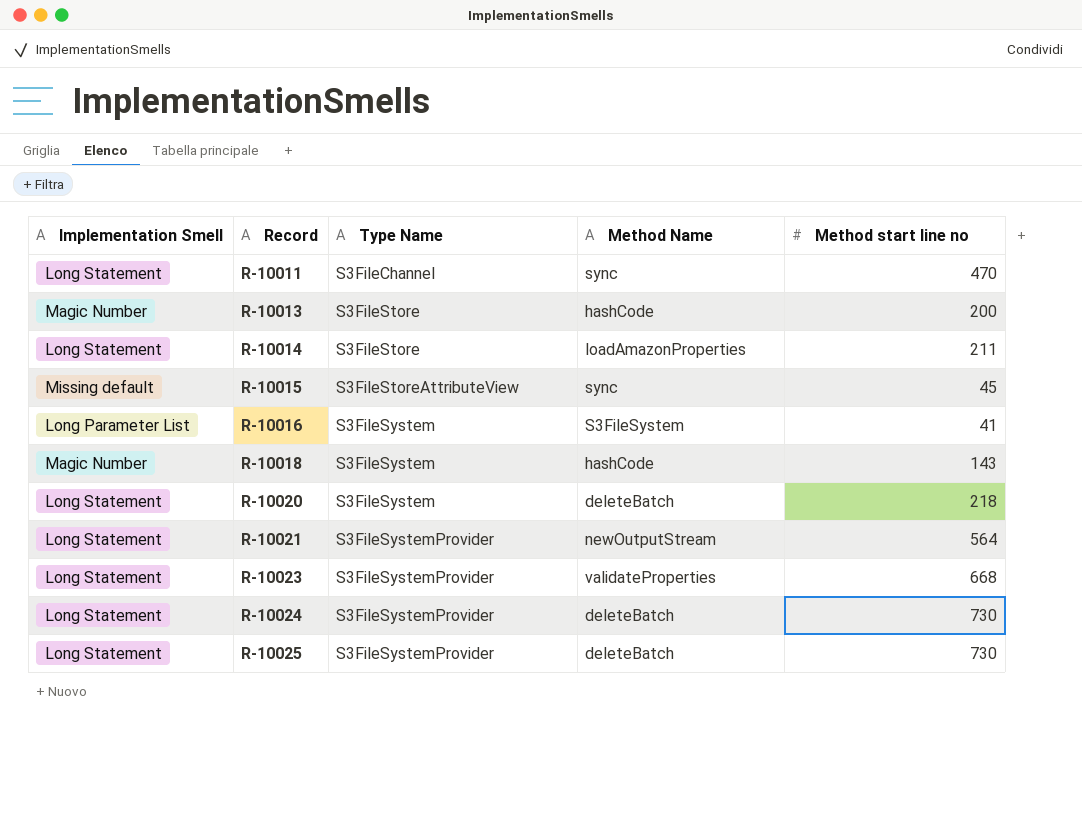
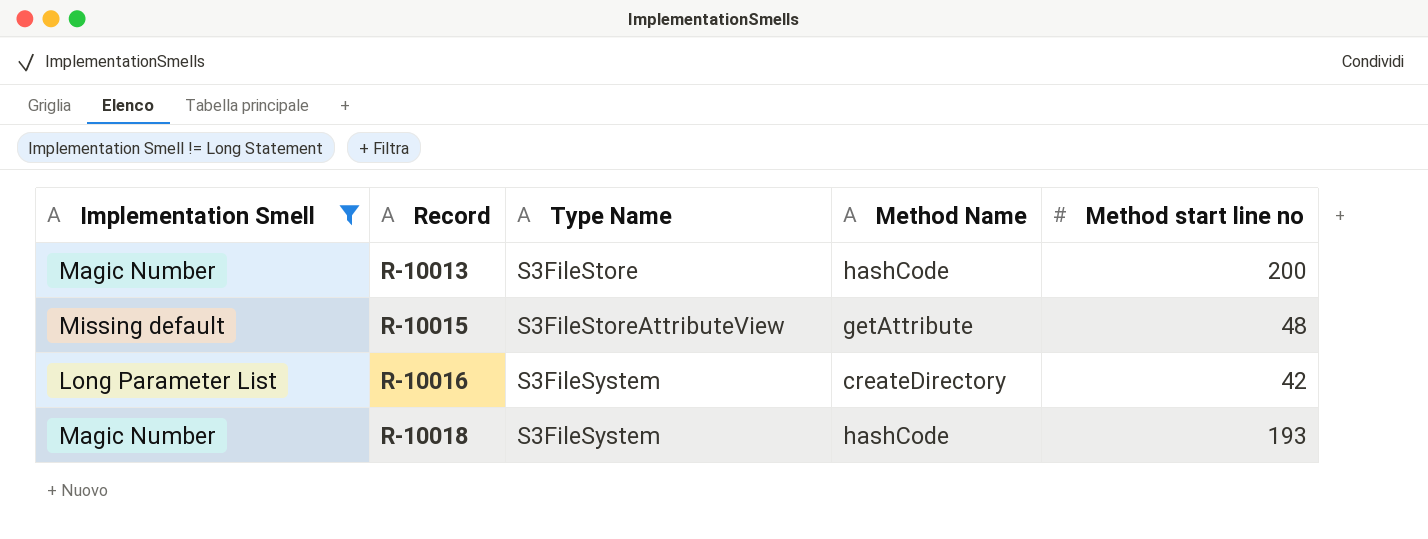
filter: none -> Implementation Smell != Long Statement
R-10015 | Method Name: sync -> getAttribute
R-10015 | Method start line no: 45 -> 48
R-10016 | Method Name: S3FileSystem -> createDirectory
R-10016 | Method start line no: 41 -> 42
R-10018 | Method start line no: 143 -> 193

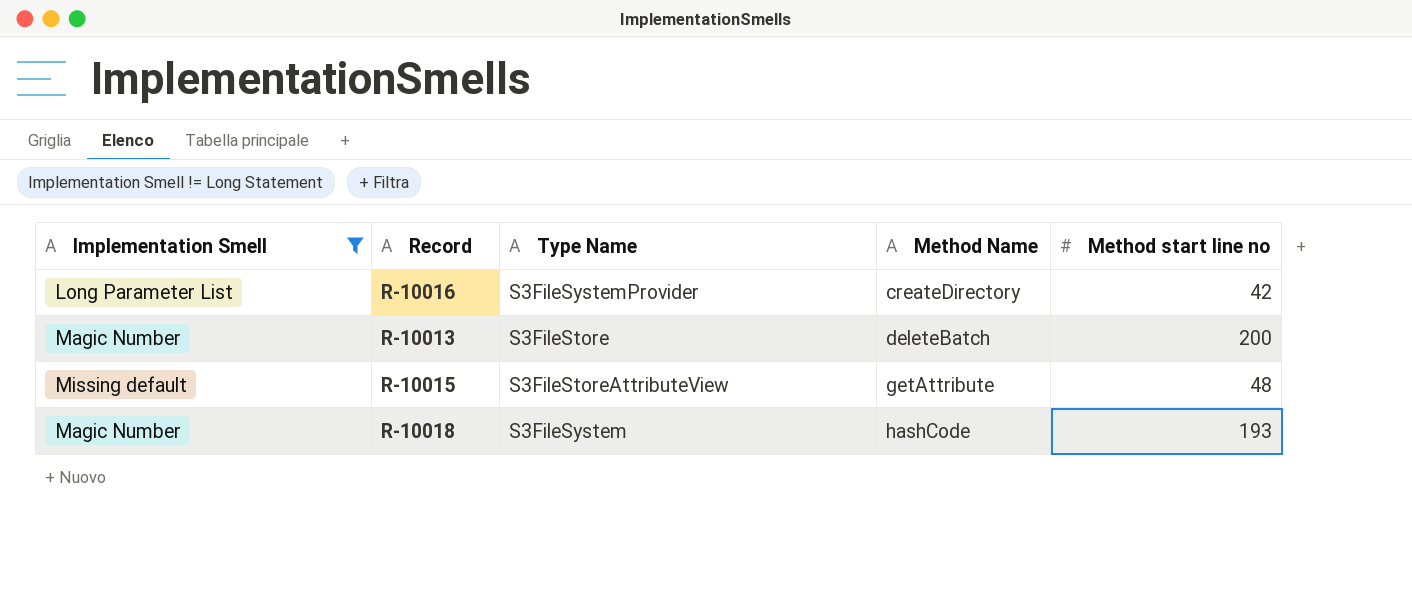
row order: Record ascending -> Method Name ascending
R-10016 | Type Name: S3FileSystem -> S3FileSystemProvider
R-10013 | Method Name: hashCode -> deleteBatch

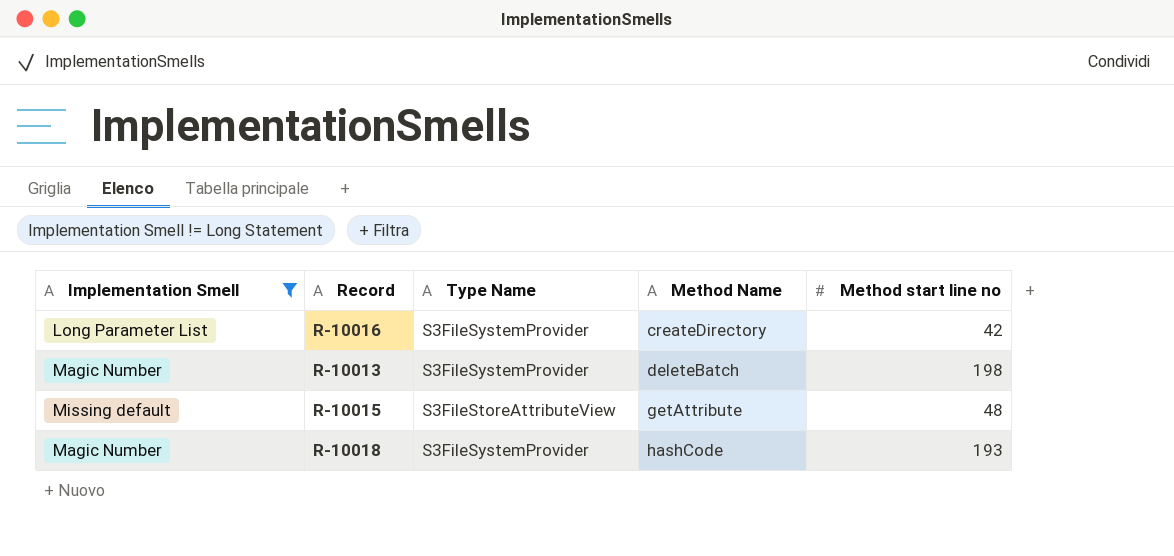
R-10013 | Type Name: S3FileStore -> S3FileSystemProvider
R-10013 | Method start line no: 200 -> 198
R-10018 | Type Name: S3FileSystem -> S3FileSystemProvider

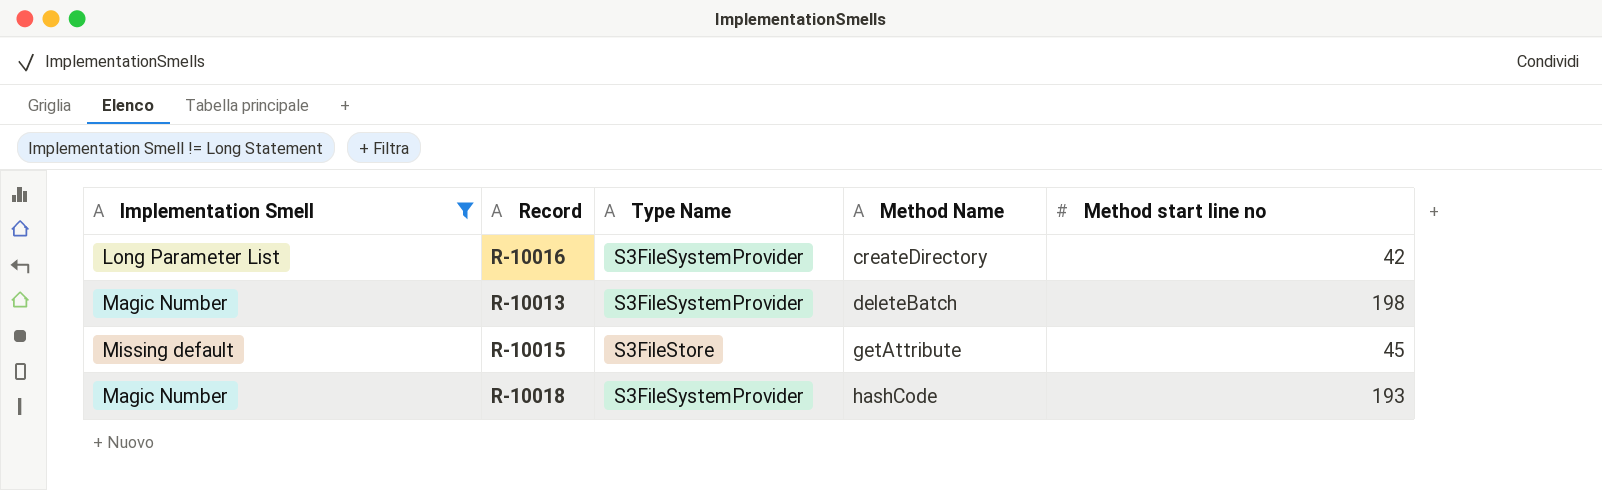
R-10015 | Type Name: S3FileStoreAttributeView -> S3FileStore
R-10015 | Method start line no: 48 -> 45

